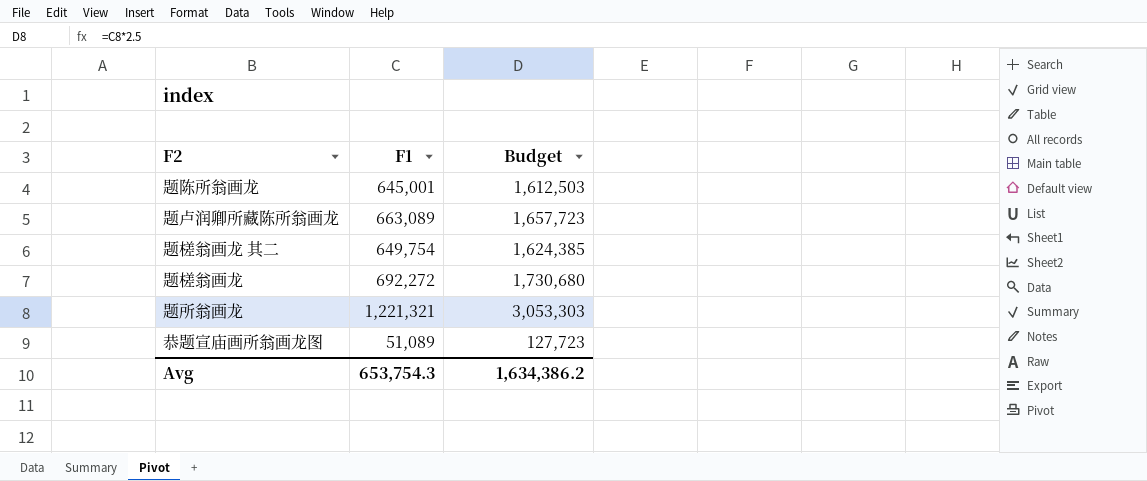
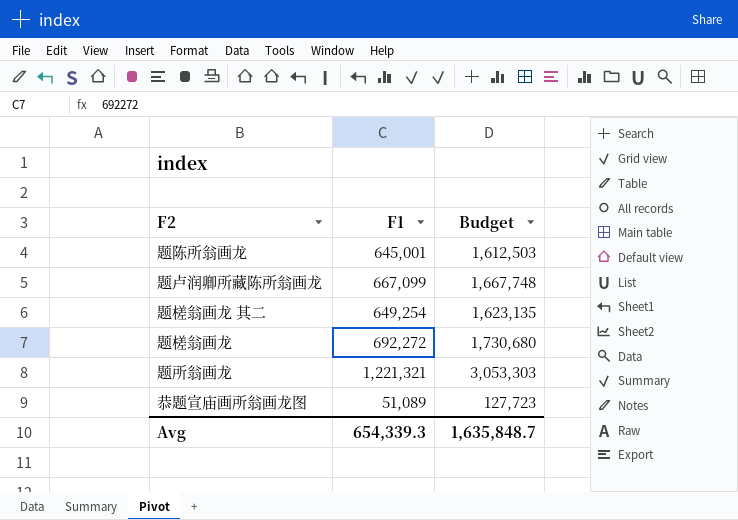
题卢润卿所藏陈所翁画龙 | F1: 663,089 -> 667,099
题卢润卿所藏陈所翁画龙 | Budget: 1,657,723 -> 1,667,748
题槎翁画龙 其二 | F1: 649,754 -> 649,254
题槎翁画龙 其二 | Budget: 1,624,385 -> 1,623,135
Avg | F1: 653,754.3 -> 654,339.3
Avg | Budget: 1,634,386.2 -> 1,635,848.7

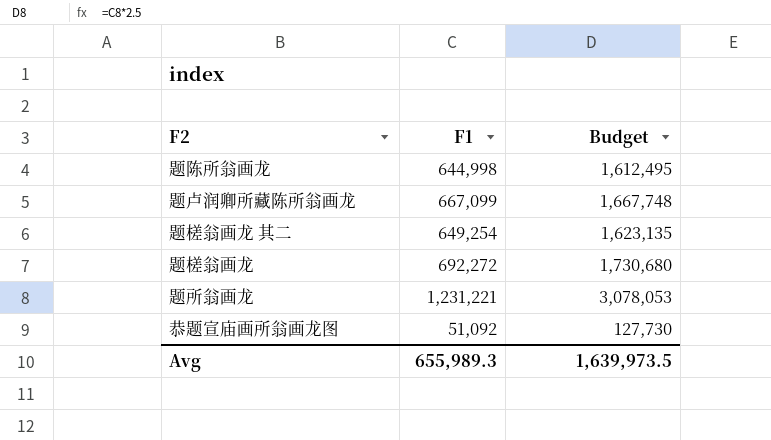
题陈所翁画龙 | F1: 645,001 -> 644,998
题陈所翁画龙 | Budget: 1,612,503 -> 1,612,495
题所翁画龙 | F1: 1,221,321 -> 1,231,221
题所翁画龙 | Budget: 3,053,303 -> 3,078,053
恭题宣庙画所翁画龙图 | F1: 51,089 -> 51,092
恭题宣庙画所翁画龙图 | Budget: 127,723 -> 127,730
Avg | F1: 654,339.3 -> 655,989.3
Avg | Budget: 1,635,848.7 -> 1,639,973.5

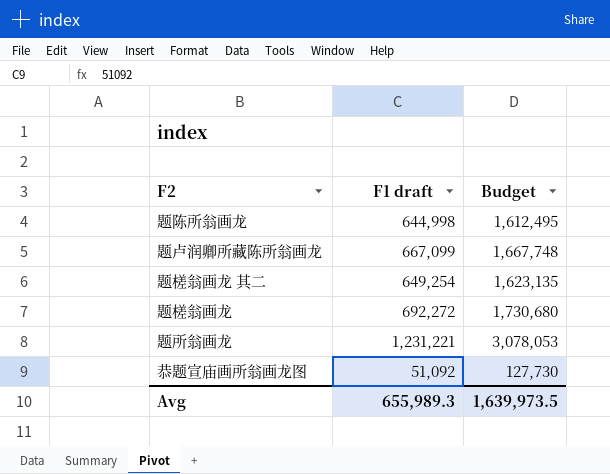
column name: F1 -> F1 draft

